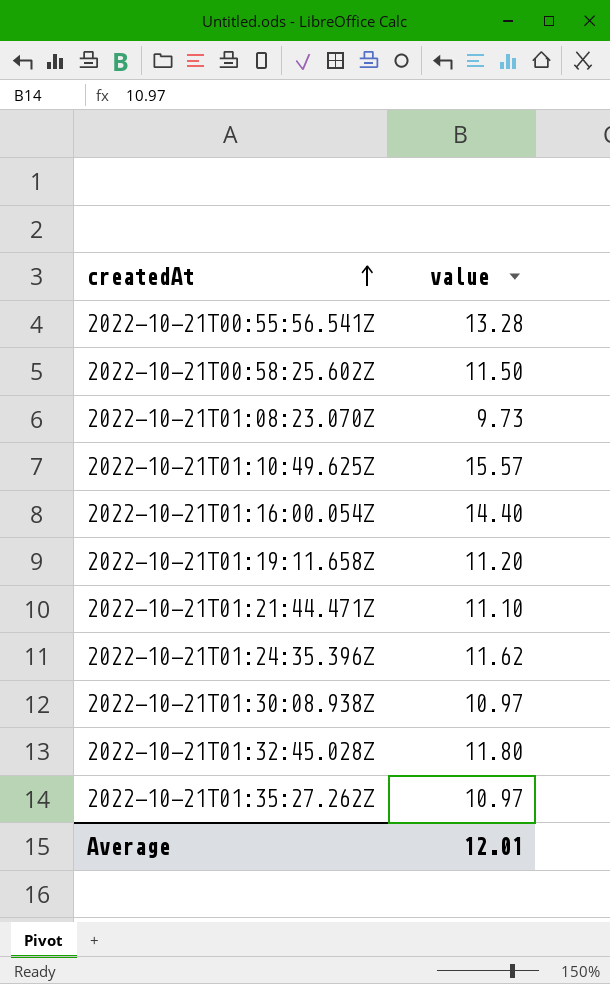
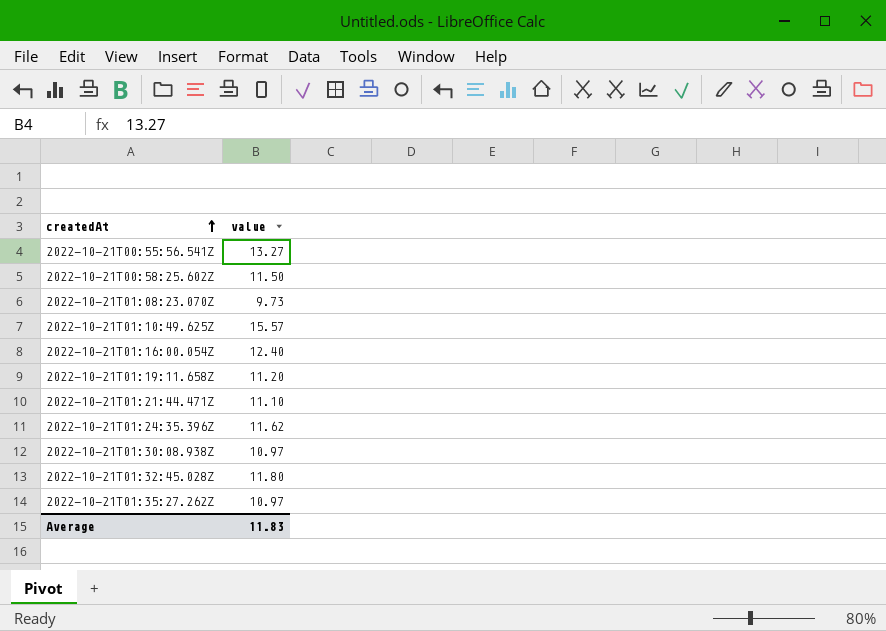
2022-10-21T00:55:56.541Z | value: 13.28 -> 13.27
2022-10-21T01:16:00.054Z | value: 14.40 -> 12.40
Average | value: 12.01 -> 11.83

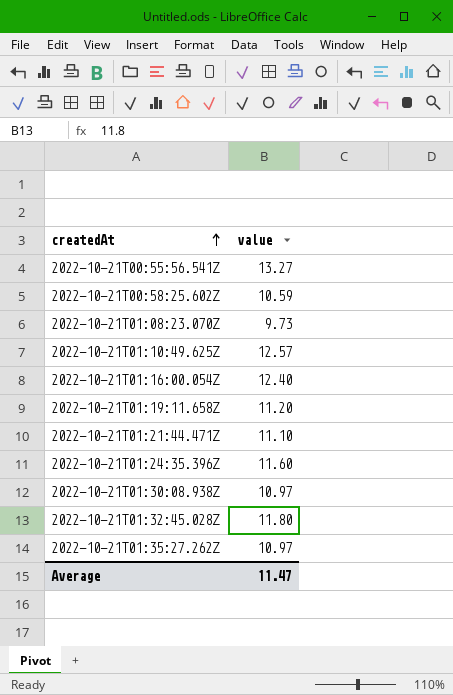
2022-10-21T00:58:25.602Z | value: 11.50 -> 10.59
2022-10-21T01:10:49.625Z | value: 15.57 -> 12.57
2022-10-21T01:24:35.396Z | value: 11.62 -> 11.60
Average | value: 11.83 -> 11.47

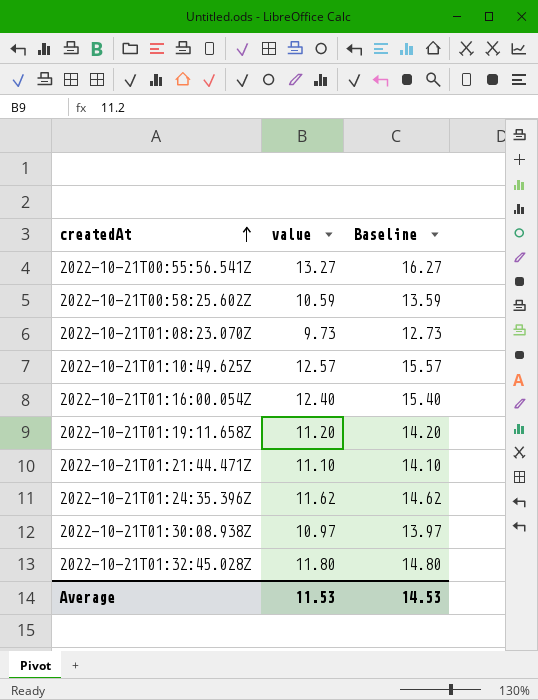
column Baseline | formula: none -> [value] + 3
row 2022-10-21T01:35:27.262Z: 10.97 -> none
2022-10-21T01:24:35.396Z | value: 11.60 -> 11.62
Average | value: 11.47 -> 11.53

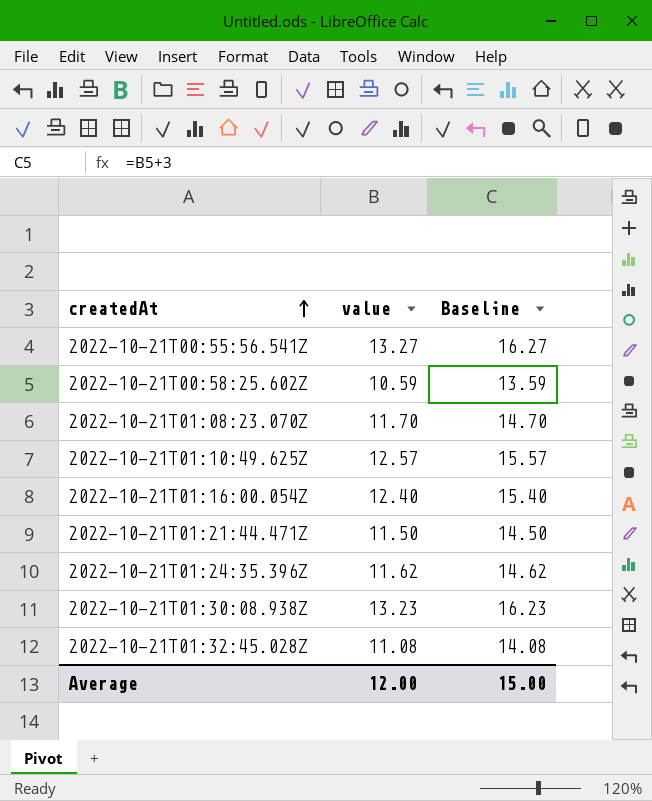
row 2022-10-21T01:19:11.658Z: 11.20 | 14.20 -> none
2022-10-21T01:08:23.070Z | value: 9.73 -> 11.70
2022-10-21T01:08:23.070Z | Baseline: 12.73 -> 14.70
2022-10-21T01:21:44.471Z | value: 11.10 -> 11.50
2022-10-21T01:21:44.471Z | Baseline: 14.10 -> 14.50
2022-10-21T01:30:08.938Z | value: 10.97 -> 13.23
2022-10-21T01:30:08.938Z | Baseline: 13.97 -> 16.23
2022-10-21T01:32:45.028Z | value: 11.80 -> 11.08
2022-10-21T01:32:45.028Z | Baseline: 14.80 -> 14.08
Average | value: 11.53 -> 12.00
Average | Baseline: 14.53 -> 15.00

